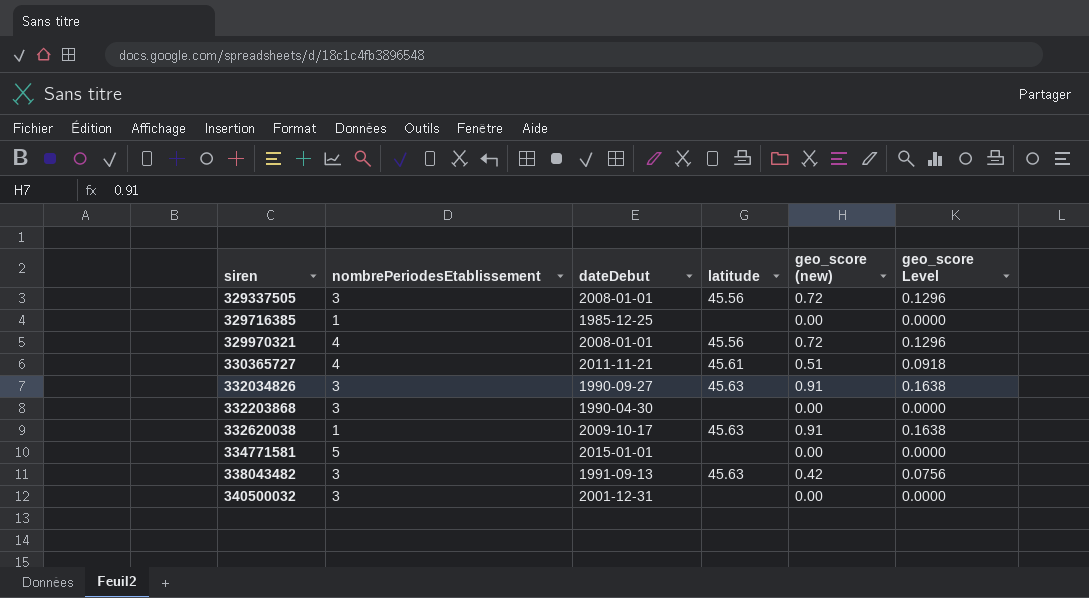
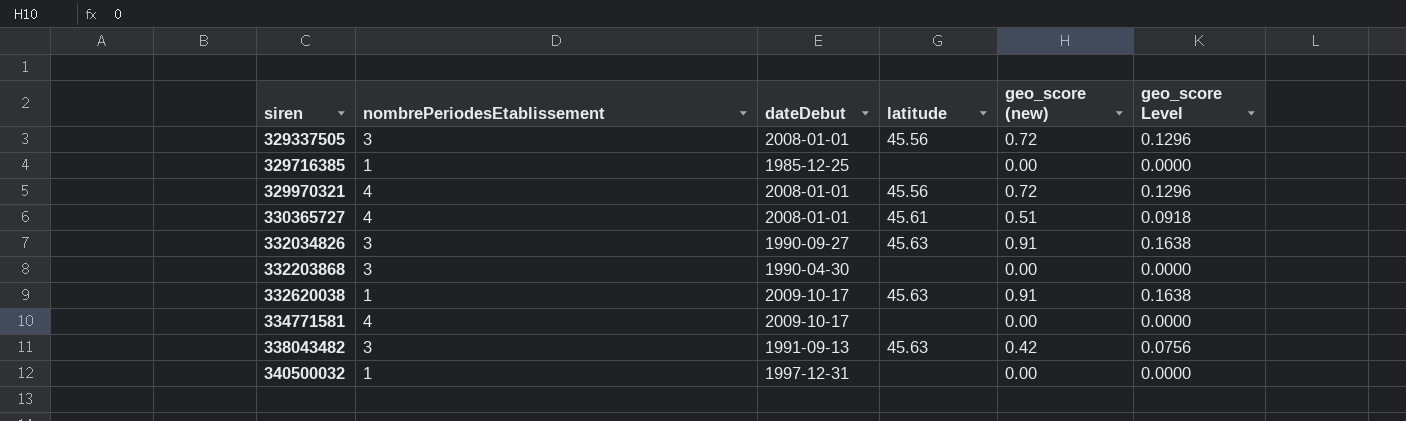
330365727 | dateDebut: 2011-11-21 -> 2008-01-01
334771581 | nombrePeriodesEtablissement: 5 -> 4
334771581 | dateDebut: 2015-01-01 -> 2009-10-17
340500032 | nombrePeriodesEtablissement: 3 -> 1
340500032 | dateDebut: 2001-12-31 -> 1997-12-31

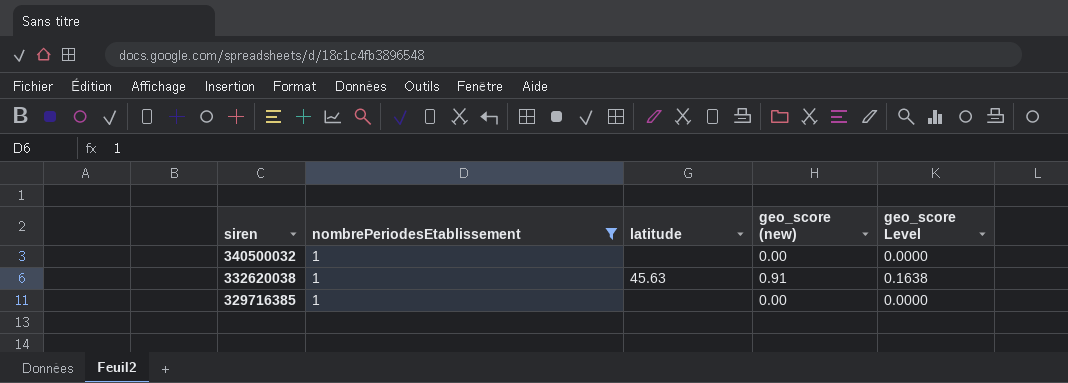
filter: none -> nombrePeriodesEtablissement = 1
row order: siren ascending -> siren descending
column dateDebut | position: 3 -> none

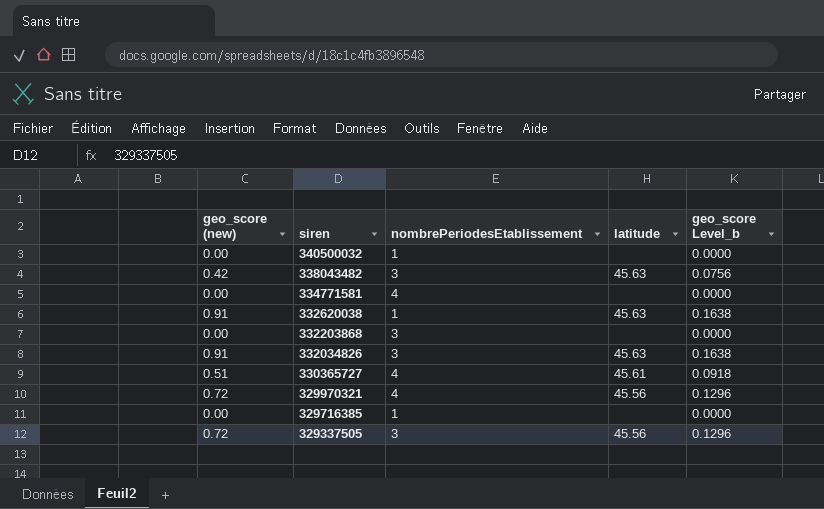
filter: nombrePeriodesEtablissement = 1 -> none
column geo_score (new) | position: 4 -> 1
column name: geo_score Level -> geo_score Level_b

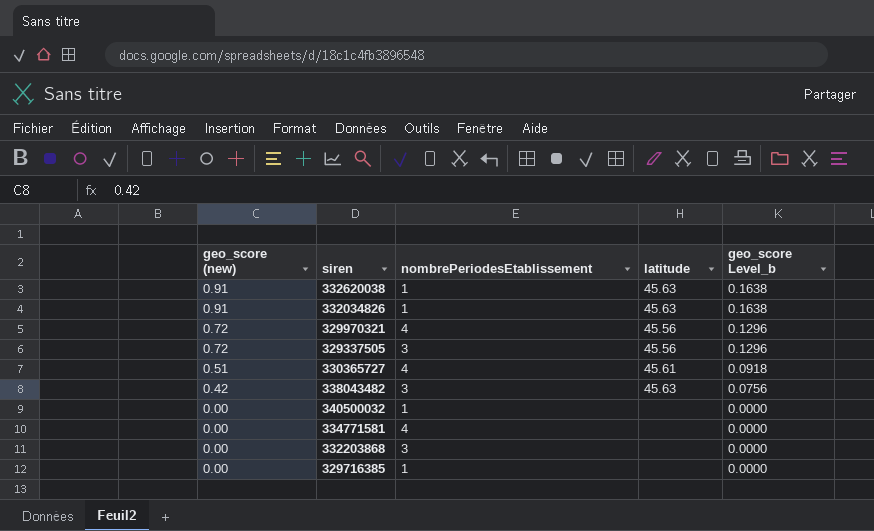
row order: siren descending -> geo_score (new) descending
332034826 | nombrePeriodesEtablissement: 3 -> 1

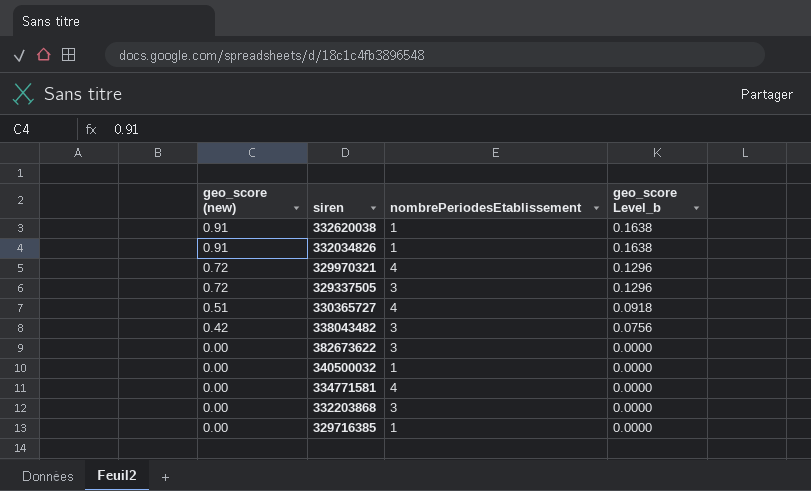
column latitude | position: 4 -> none
row 382673622: none -> 0.00 | 3 | 0.0000

